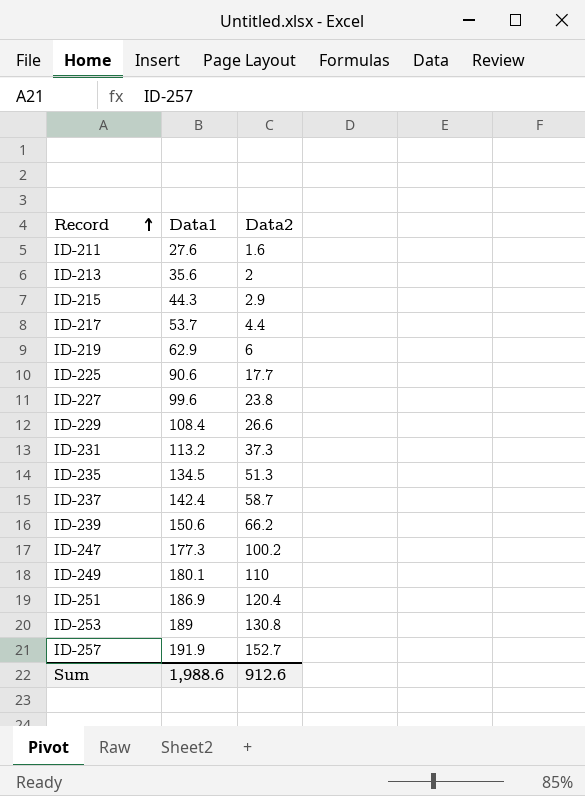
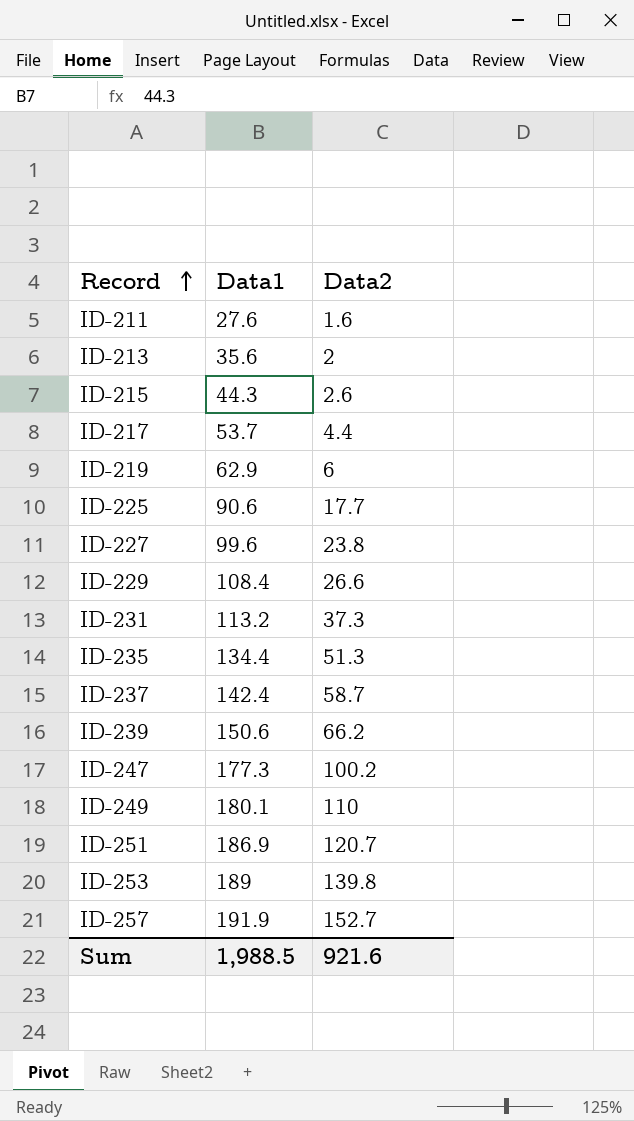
ID-215 | Data2: 2.9 -> 2.6
ID-235 | Data1: 134.5 -> 134.4
ID-251 | Data2: 120.4 -> 120.7
ID-253 | Data2: 130.8 -> 139.8
Sum | Data1: 1,988.6 -> 1,988.5
Sum | Data2: 912.6 -> 921.6

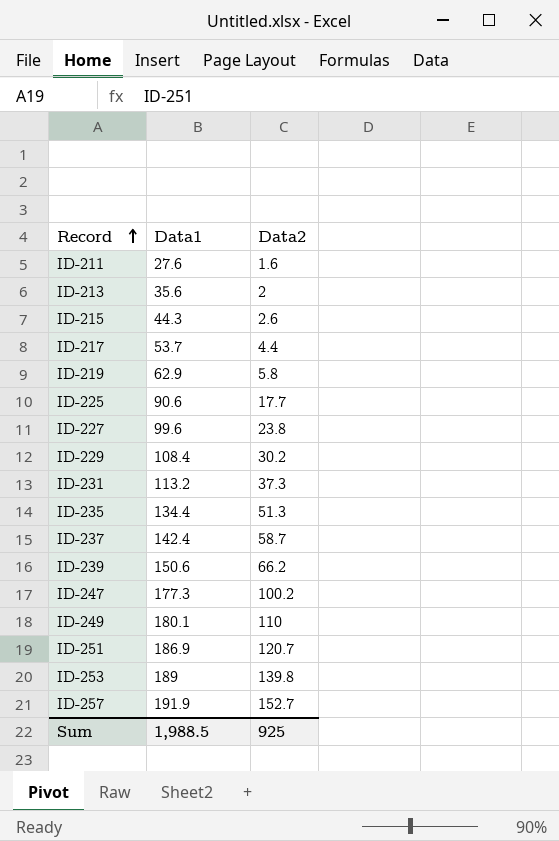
ID-219 | Data2: 6 -> 5.8
ID-229 | Data2: 26.6 -> 30.2
Sum | Data2: 921.6 -> 925

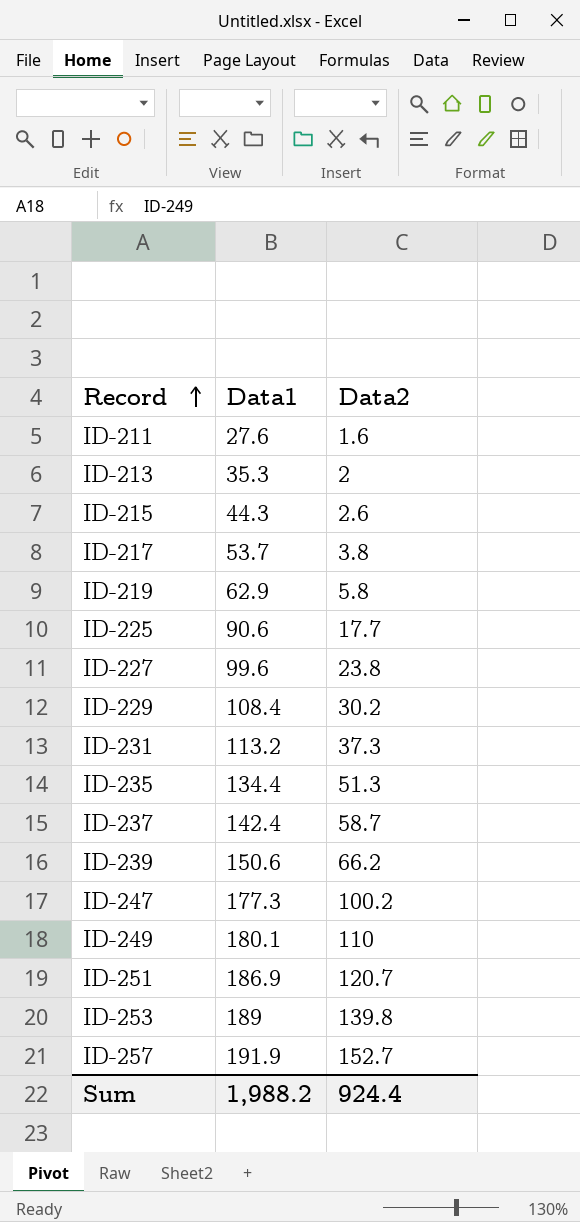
ID-213 | Data1: 35.6 -> 35.3
ID-217 | Data2: 4.4 -> 3.8
Sum | Data1: 1,988.5 -> 1,988.2
Sum | Data2: 925 -> 924.4

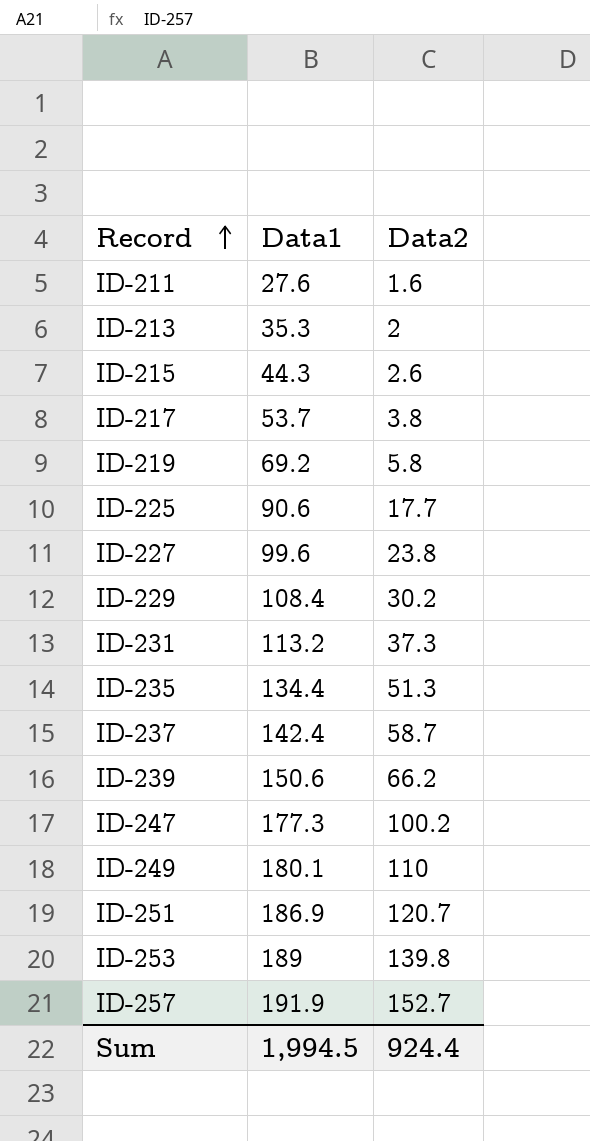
ID-219 | Data1: 62.9 -> 69.2
Sum | Data1: 1,988.2 -> 1,994.5

